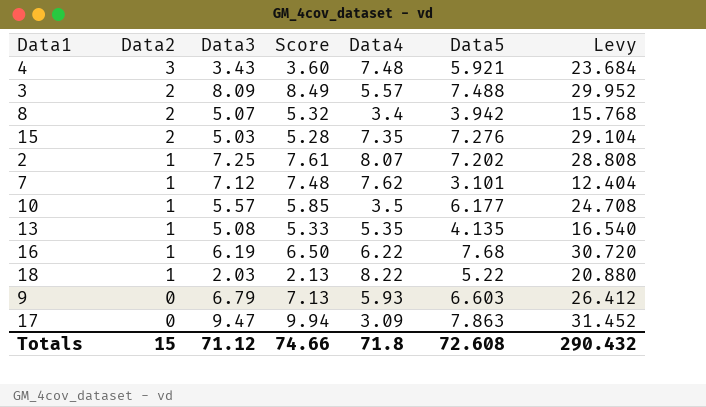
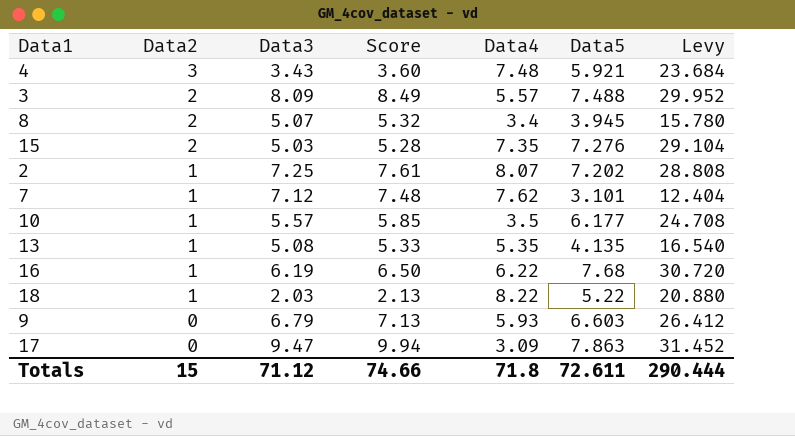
8 | Data5: 3.942 -> 3.945
8 | Levy: 15.768 -> 15.780
Totals | Data5: 72.608 -> 72.611
Totals | Levy: 290.432 -> 290.444

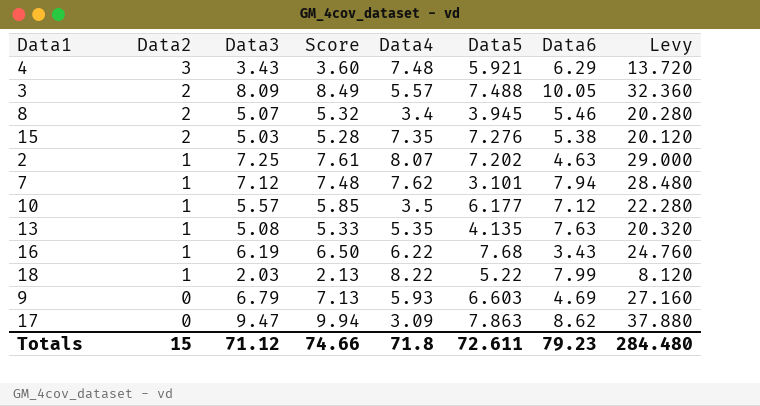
column Data6 | position: none -> 7
column Levy | formula: [Data5] * 4 -> [Data3] * 4
Totals | Levy: 290.444 -> 284.480

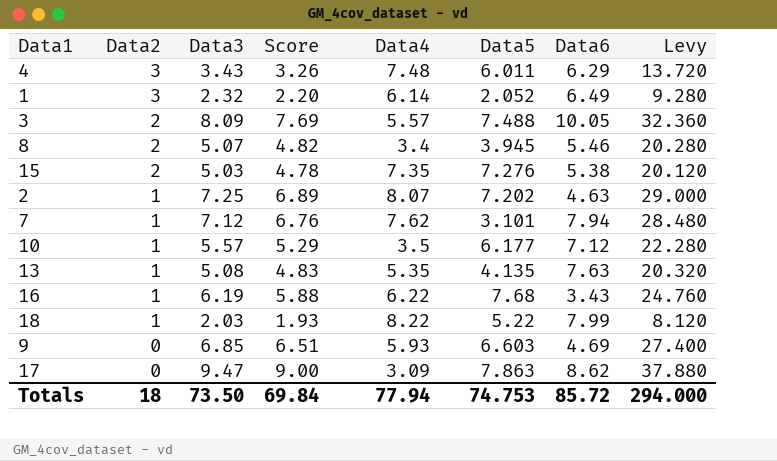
column Score | formula: [Data3] * 1.05 -> [Data3] * 0.95
4 | Data5: 5.921 -> 6.011
row 1: none -> 3 | 2.32 | 2.20 | 6.14 | 2.052 | 6.49 | 9.280
9 | Data3: 6.79 -> 6.85
9 | Levy: 27.160 -> 27.400
Totals | Data2: 15 -> 18
Totals | Data3: 71.12 -> 73.50
Totals | Score: 74.66 -> 69.84
Totals | Data4: 71.8 -> 77.94
Totals | Data5: 72.611 -> 74.753
Totals | Data6: 79.23 -> 85.72
Totals | Levy: 284.480 -> 294.000

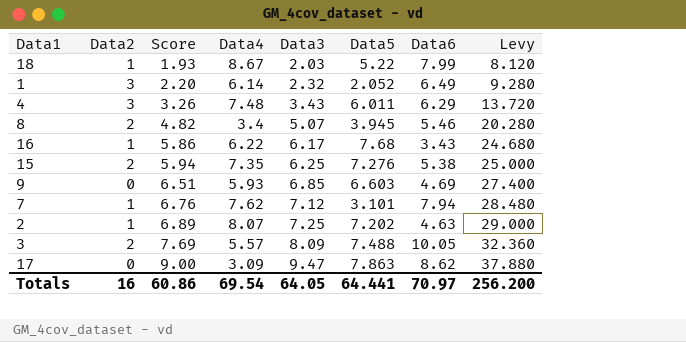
row order: Data2 descending -> Score ascending
column Data3 | position: 3 -> 5
row 10: 1 | 5.57 | 5.29 | 3.5 | 6.177 | 7.12 | 22.280 -> none
row 13: 1 | 5.08 | 4.83 | 5.35 | 4.135 | 7.63 | 20.320 -> none
18 | Data4: 8.22 -> 8.67
16 | Score: 5.88 -> 5.86
16 | Data3: 6.19 -> 6.17
16 | Levy: 24.760 -> 24.680
15 | Score: 4.78 -> 5.94
15 | Data3: 5.03 -> 6.25
15 | Levy: 20.120 -> 25.000
Totals | Data2: 18 -> 16
Totals | Score: 69.84 -> 60.86
Totals | Data4: 77.94 -> 69.54
Totals | Data3: 73.50 -> 64.05
Totals | Data5: 74.753 -> 64.441
Totals | Data6: 85.72 -> 70.97
Totals | Levy: 294.000 -> 256.200

